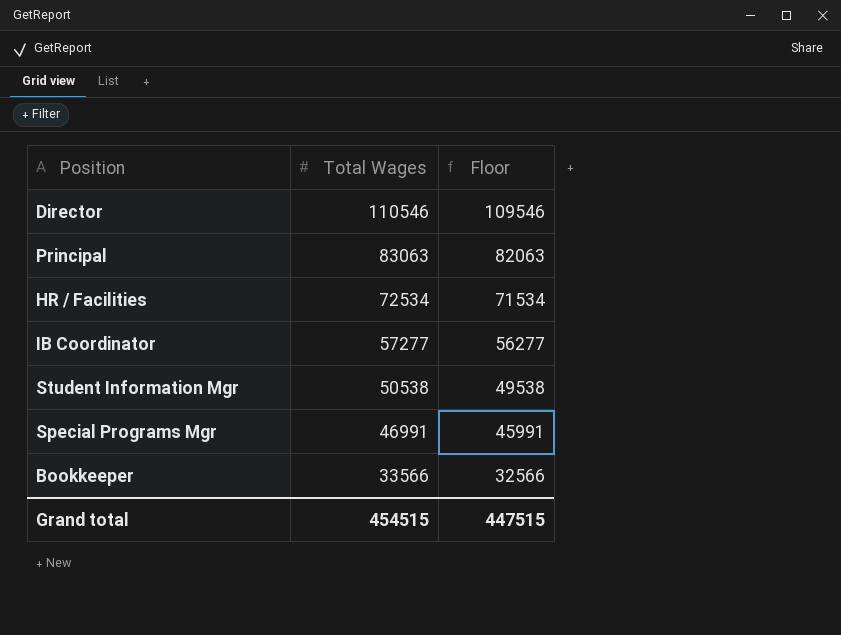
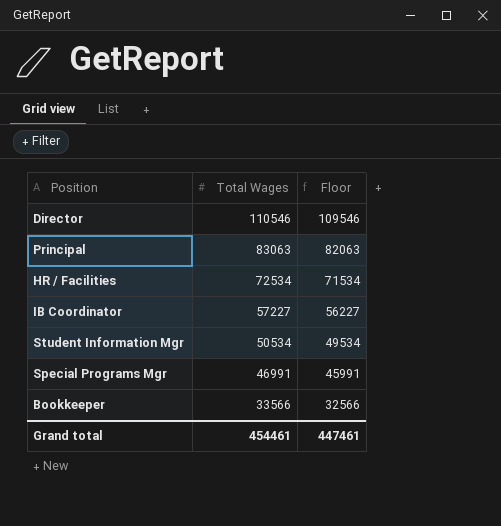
IB Coordinator | Total Wages: 57277 -> 57227
IB Coordinator | Floor: 56277 -> 56227
Student Information Mgr | Total Wages: 50538 -> 50534
Student Information Mgr | Floor: 49538 -> 49534
Grand total | Total Wages: 454515 -> 454461
Grand total | Floor: 447515 -> 447461

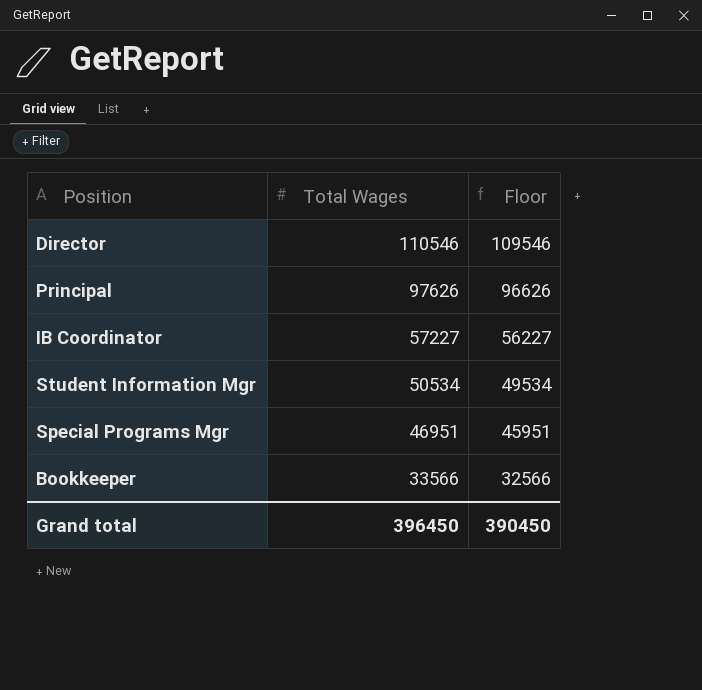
row HR / Facilities: 72534 | 71534 -> none
Principal | Total Wages: 83063 -> 97626
Principal | Floor: 82063 -> 96626
Special Programs Mgr | Total Wages: 46991 -> 46951
Special Programs Mgr | Floor: 45991 -> 45951
Grand total | Total Wages: 454461 -> 396450
Grand total | Floor: 447461 -> 390450

